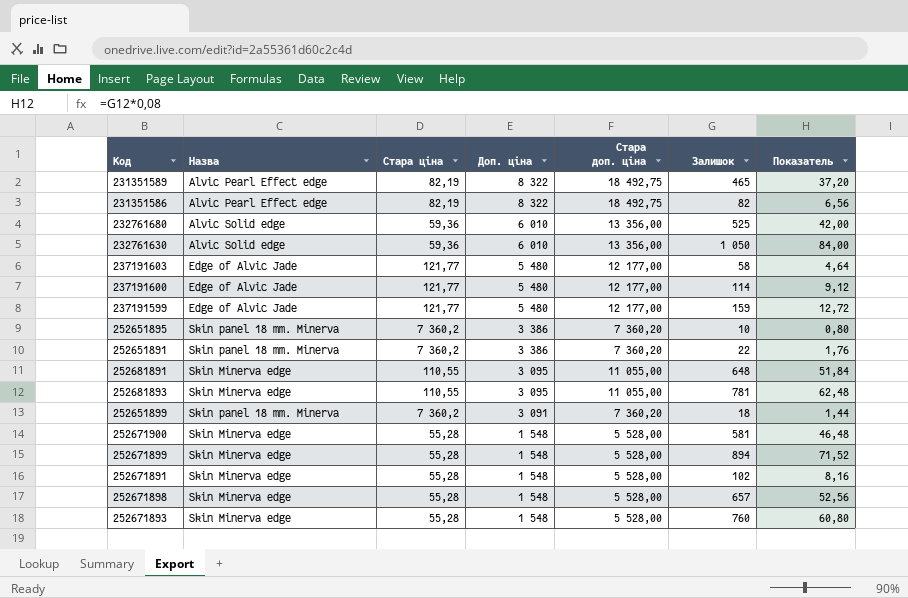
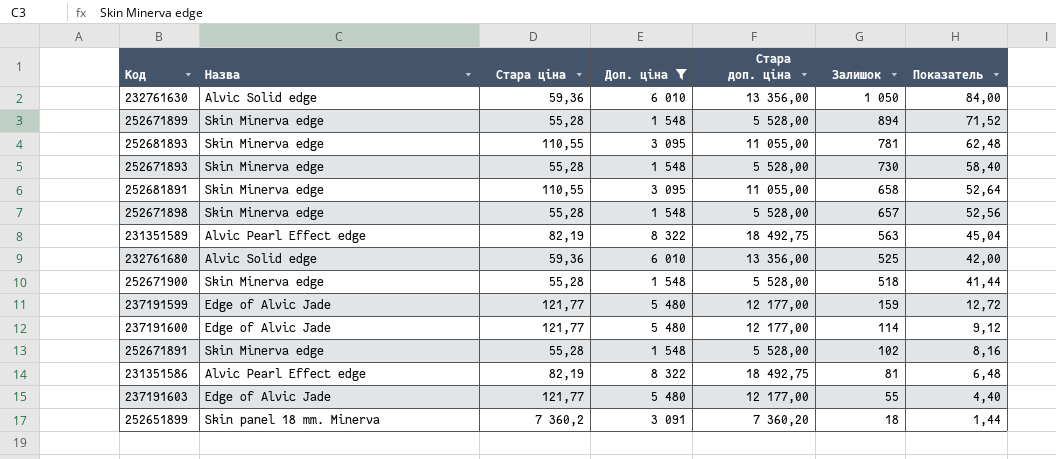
filter: none -> Доп. ціна != 3 386
row order: Доп. ціна descending -> Залишок descending
252671893 | Залишок: 760 -> 730
252671893 | Показатель: 60,80 -> 58,40
252681891 | Залишок: 648 -> 658
252681891 | Показатель: 51,84 -> 52,64
231351589 | Залишок: 465 -> 563
231351589 | Показатель: 37,20 -> 45,04
252671900 | Залишок: 581 -> 518
252671900 | Показатель: 46,48 -> 41,44
231351586 | Залишок: 82 -> 81
231351586 | Показатель: 6,56 -> 6,48
237191603 | Залишок: 58 -> 55
237191603 | Показатель: 4,64 -> 4,40

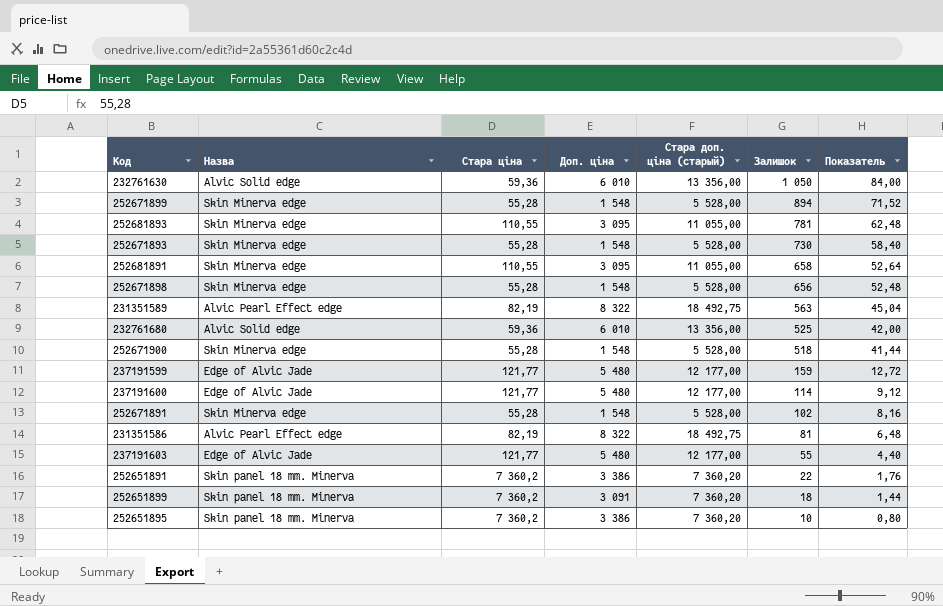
filter: Доп. ціна != 3 386 -> none
column name: Стара доп. ціна -> Стара доп. ціна (старый)
252671898 | Залишок: 657 -> 656
252671898 | Показатель: 52,56 -> 52,48

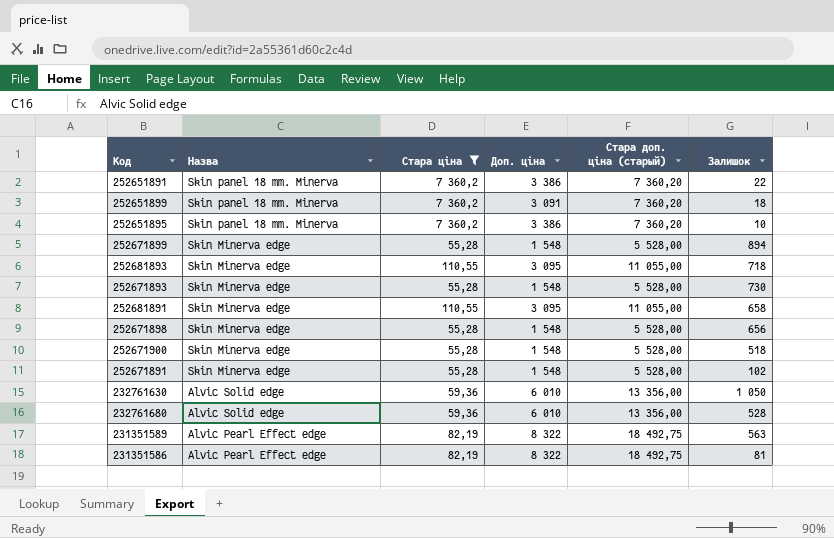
filter: none -> Стара ціна != 121,77
row order: Залишок descending -> Назва descending
column Показатель | formula: [Залишок] * 0,08 -> none
252681893 | Залишок: 781 -> 718
232761680 | Залишок: 525 -> 528

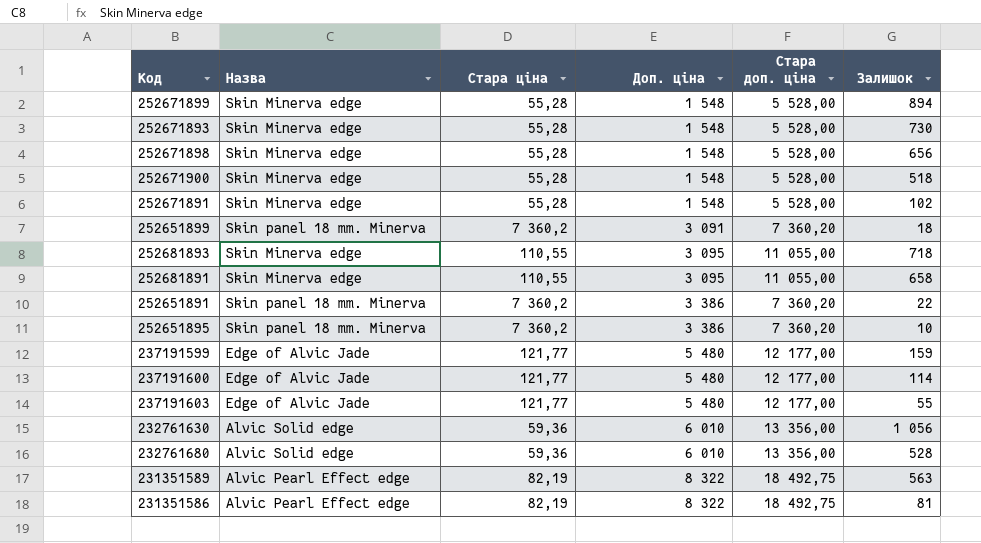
filter: Стара ціна != 121,77 -> none
row order: Назва descending -> Доп. ціна ascending
column name: Стара доп. ціна (старый) -> Стара доп. ціна
232761630 | Залишок: 1 050 -> 1 056

